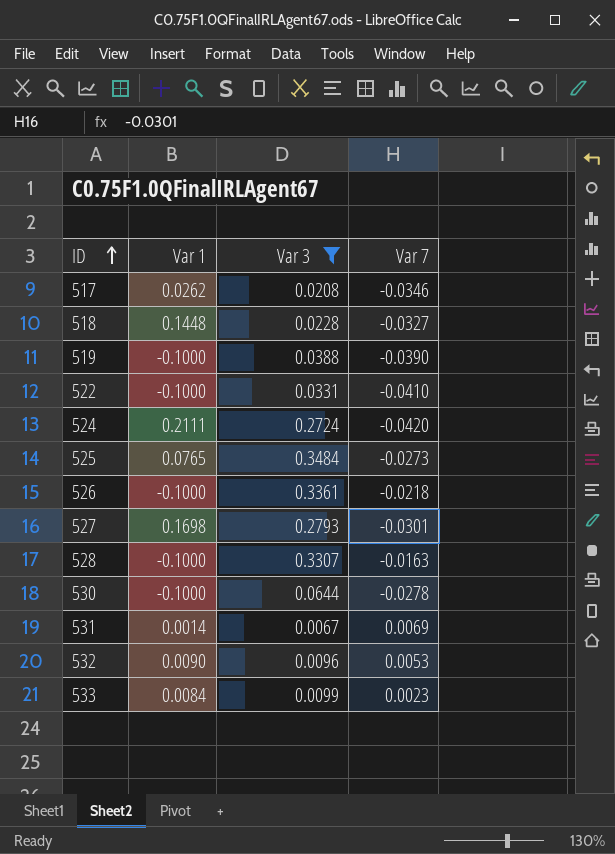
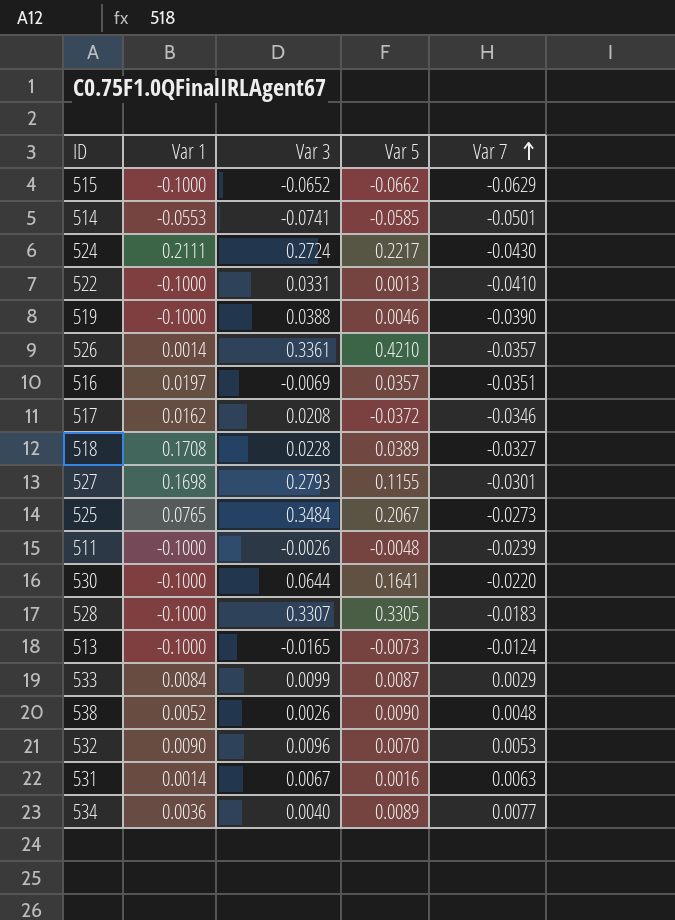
filter: Var 3 >= 0.0067 -> none
row order: ID ascending -> Var 7 ascending
column Var 5 | position: none -> 4
524 | Var 7: -0.0420 -> -0.0430
526 | Var 1: -0.1000 -> 0.0014
526 | Var 7: -0.0218 -> -0.0357
517 | Var 1: 0.0262 -> 0.0162
518 | Var 1: 0.1448 -> 0.1708
530 | Var 7: -0.0278 -> -0.0220
528 | Var 7: -0.0163 -> -0.0183
533 | Var 7: 0.0023 -> 0.0029
531 | Var 7: 0.0069 -> 0.0063

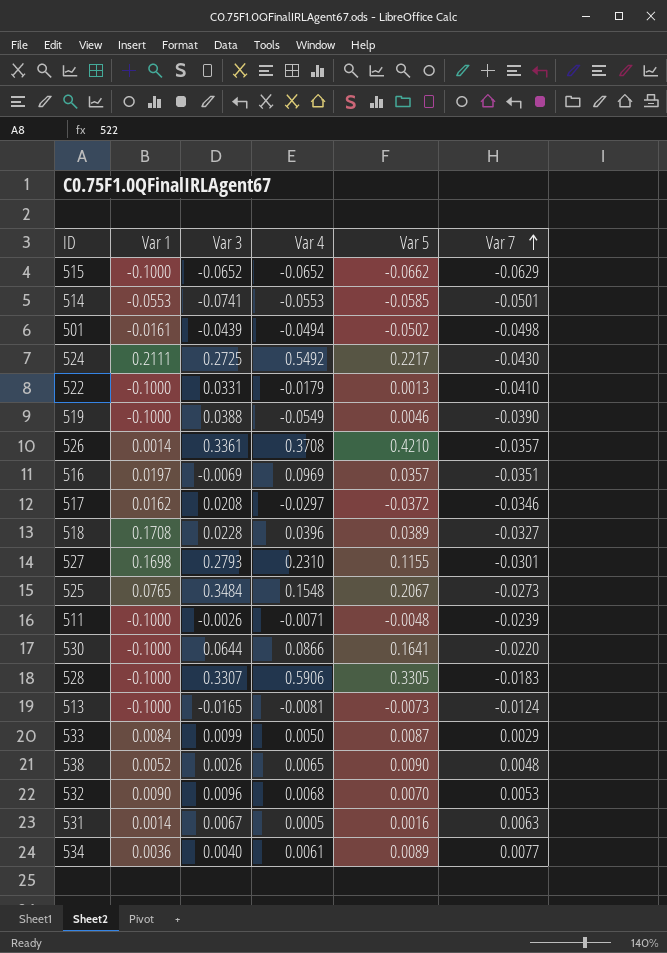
column Var 4 | position: none -> 4
row 501: none -> -0.0161 | -0.0439 | -0.0494 | -0.0502 | -0.0498
524 | Var 3: 0.2724 -> 0.2725

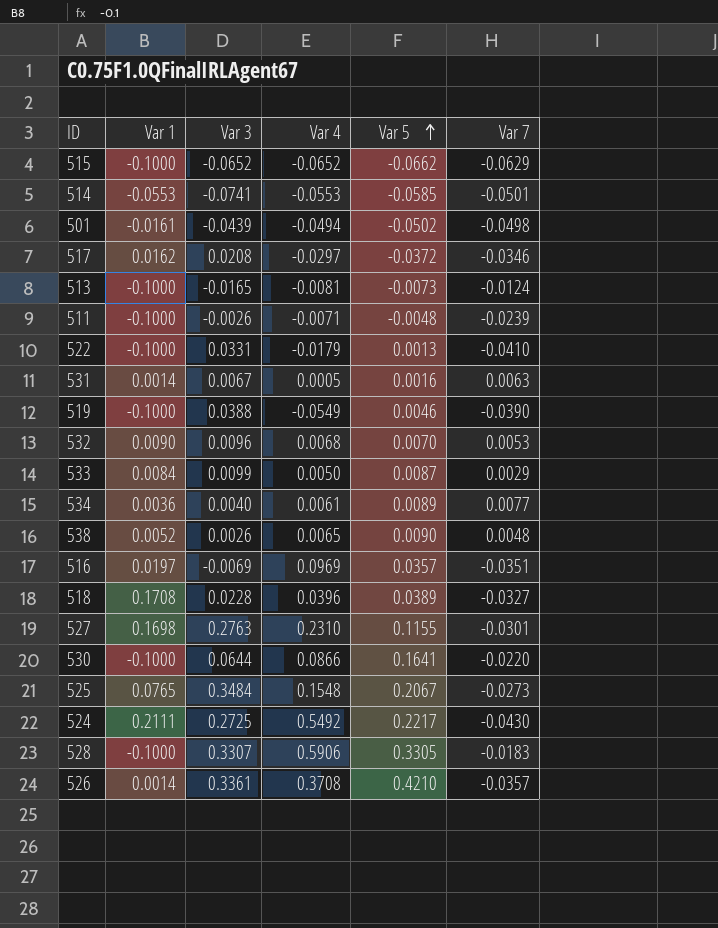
row order: Var 7 ascending -> Var 5 ascending
527 | Var 3: 0.2793 -> 0.2763

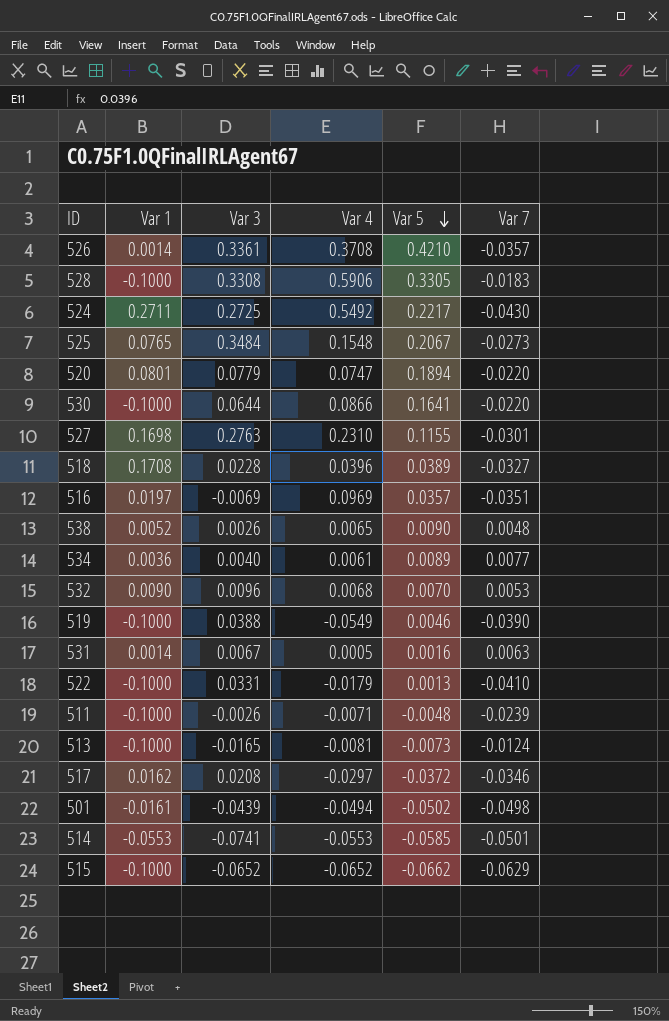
row order: Var 5 ascending -> Var 5 descending
row 533: 0.0084 | 0.0099 | 0.0050 | 0.0087 | 0.0029 -> none
528 | Var 3: 0.3307 -> 0.3308
524 | Var 1: 0.2111 -> 0.2711
row 520: none -> 0.0801 | 0.0779 | 0.0747 | 0.1894 | -0.0220

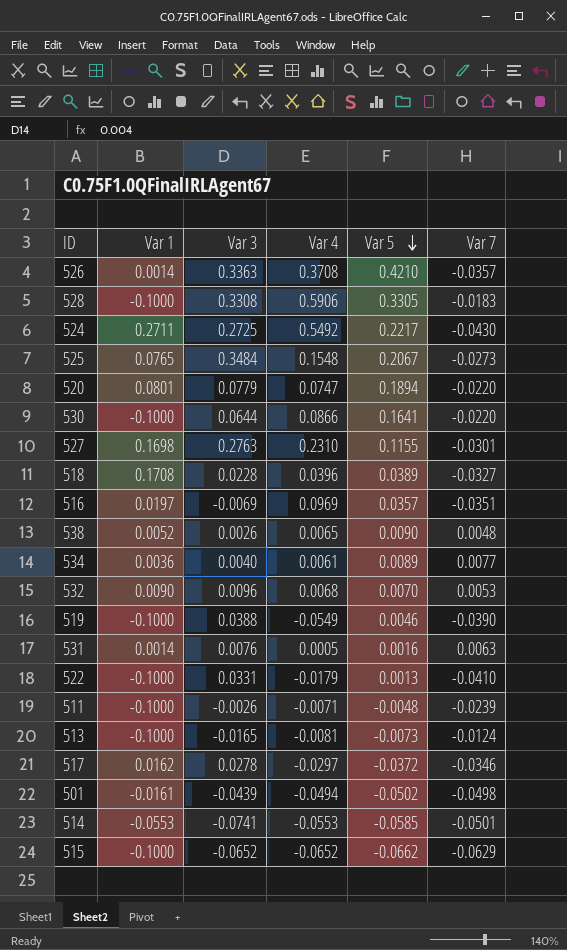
526 | Var 3: 0.3361 -> 0.3363
531 | Var 3: 0.0067 -> 0.0076
517 | Var 3: 0.0208 -> 0.0278

